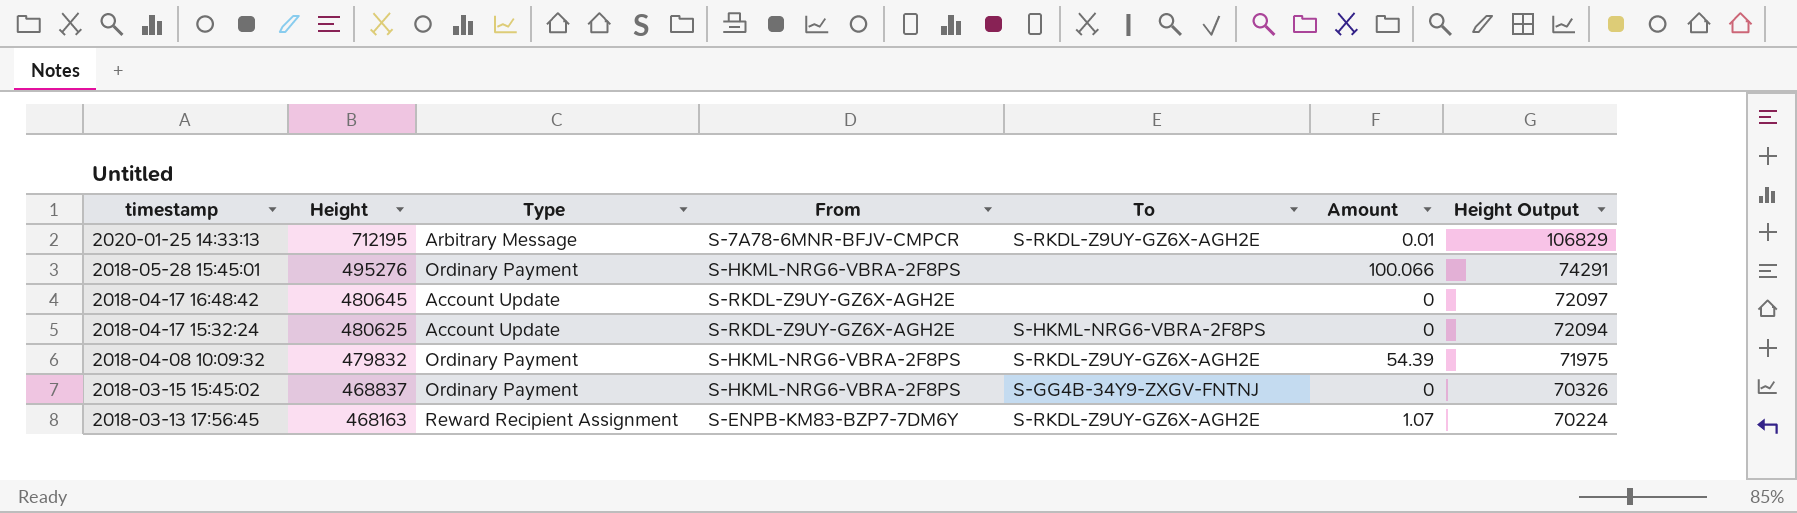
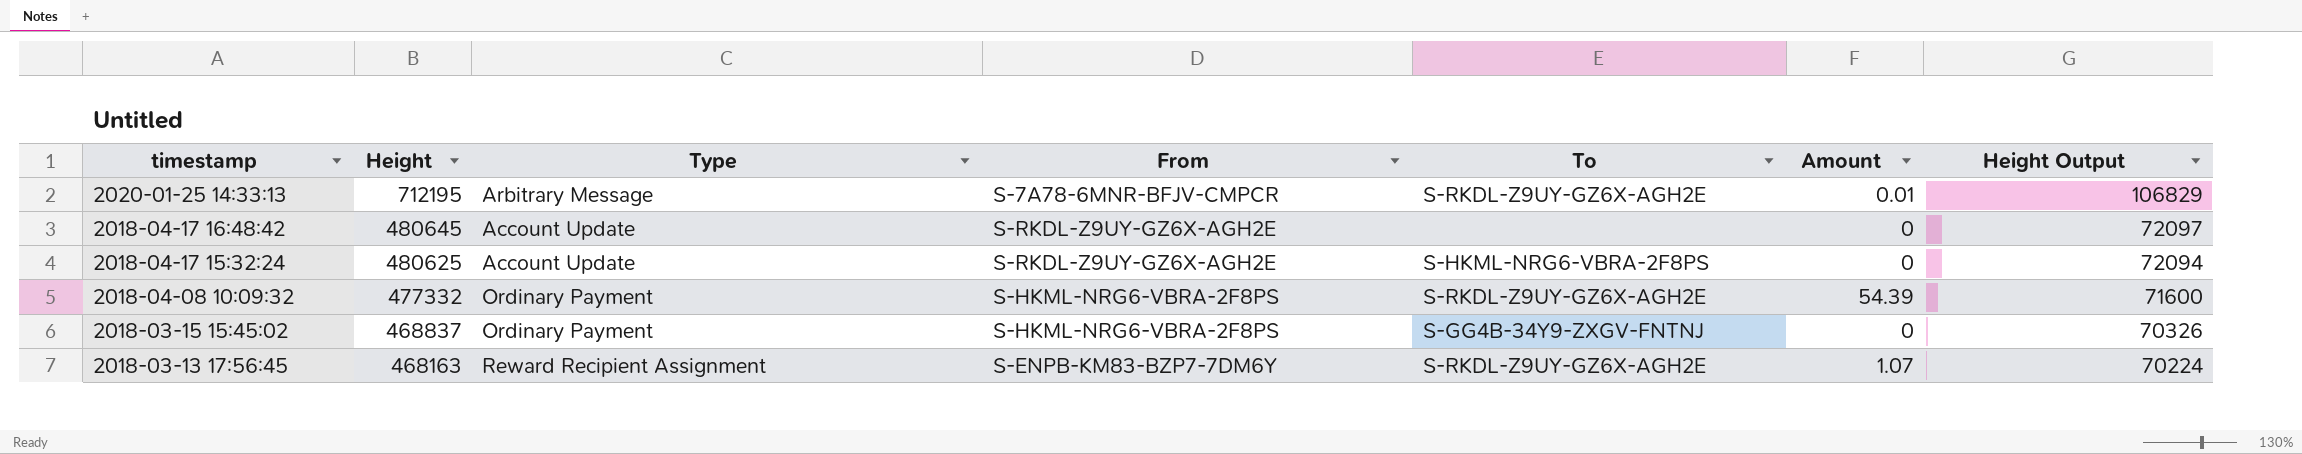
row 2018-05-28 15:45:01: 495276 | Ordinary Payment | S-HKML-NRG6-VBRA-2F8PS | none | 100.066 | 74291 -> none
2018-04-08 10:09:32 | Height: 479832 -> 477332
2018-04-08 10:09:32 | Height Output: 71975 -> 71600

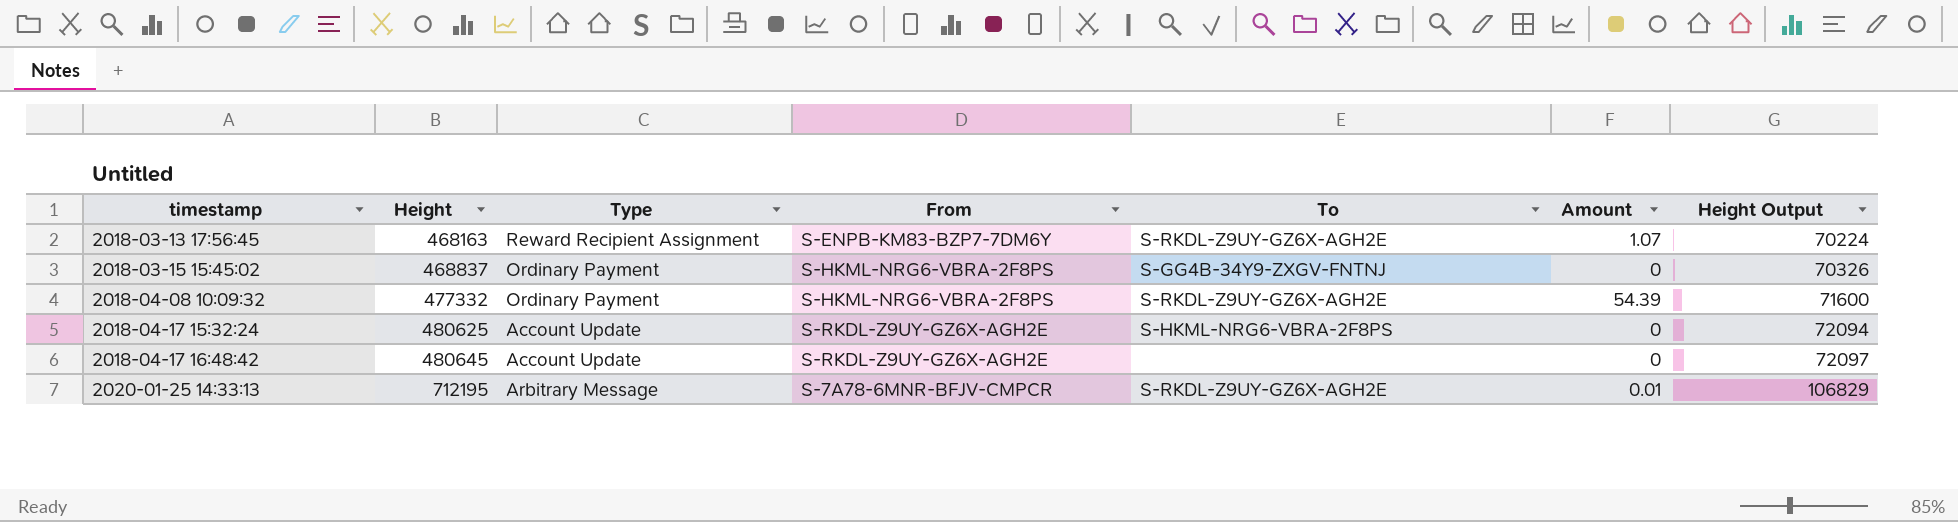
row order: timestamp descending -> timestamp ascending

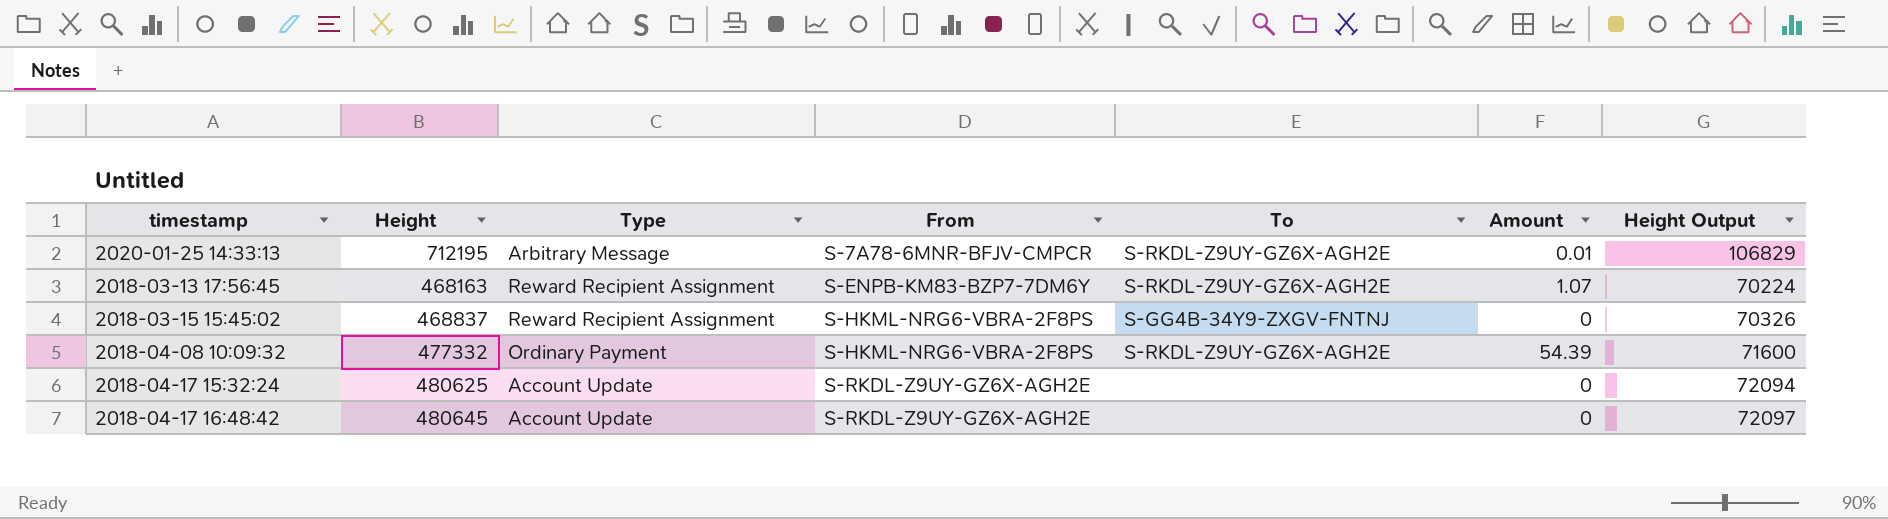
row order: timestamp ascending -> From ascending
2018-03-15 15:45:02 | Type: Ordinary Payment -> Reward Recipient Assignment
2018-04-17 15:32:24 | To: S-HKML-NRG6-VBRA-2F8PS -> none

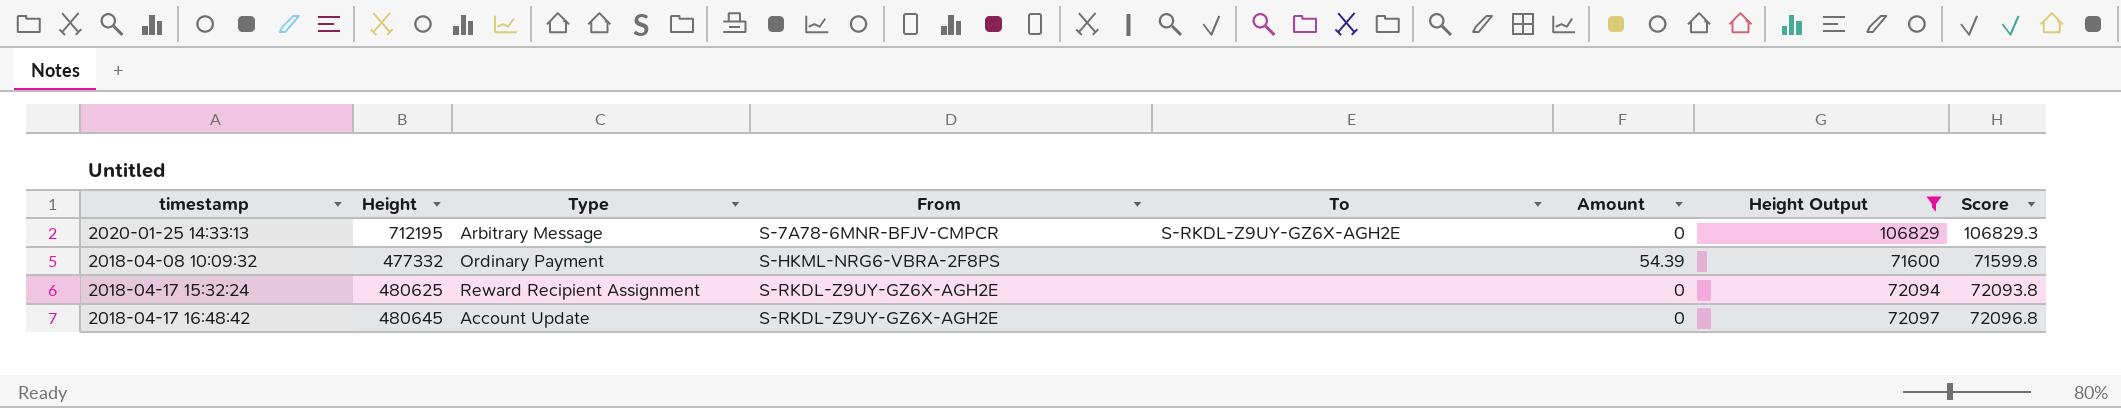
filter: none -> Height Output >= 71600
column Score | formula: none -> [Height] * 0.15
2020-01-25 14:33:13 | Amount: 0.01 -> 0
2018-04-08 10:09:32 | To: S-RKDL-Z9UY-GZ6X-AGH2E -> none
2018-04-17 15:32:24 | Type: Account Update -> Reward Recipient Assignment

